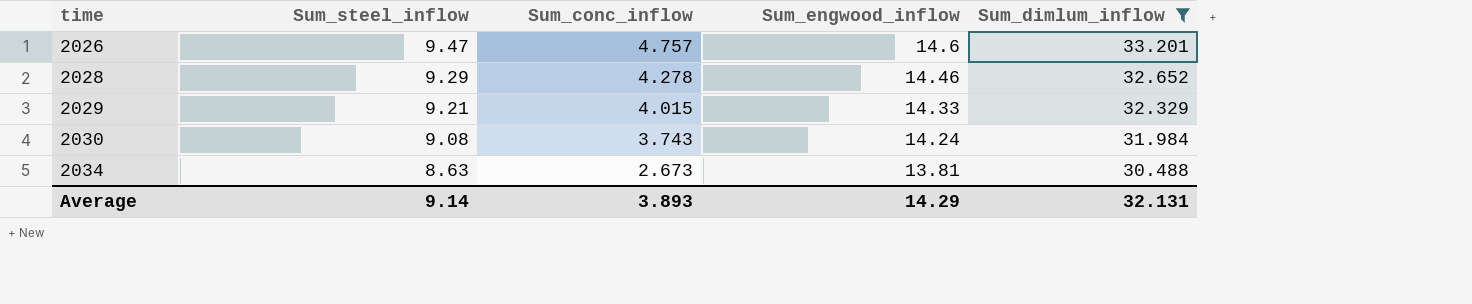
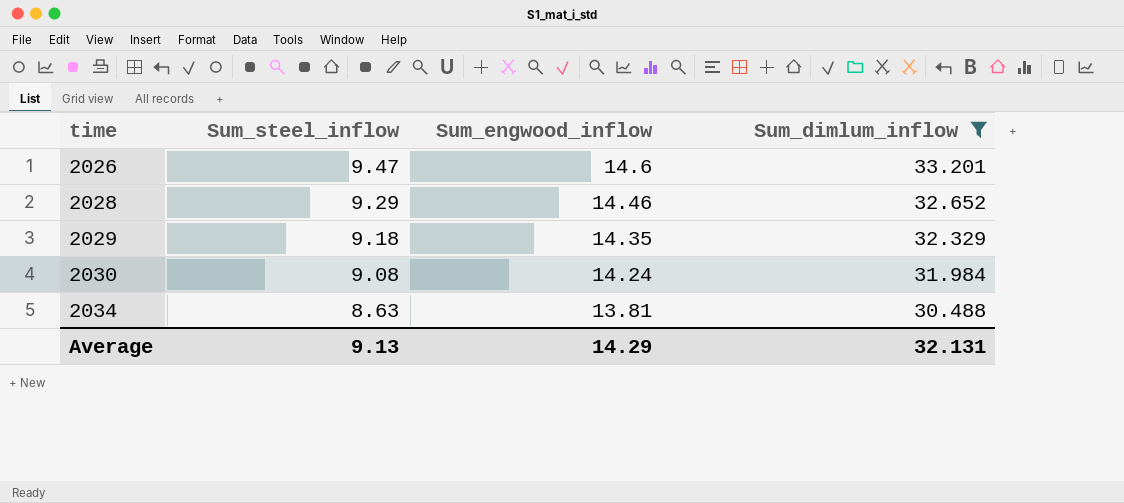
column Sum_conc_inflow | position: 3 -> none
2029 | Sum_steel_inflow: 9.21 -> 9.18
2029 | Sum_engwood_inflow: 14.33 -> 14.35
Average | Sum_steel_inflow: 9.14 -> 9.13

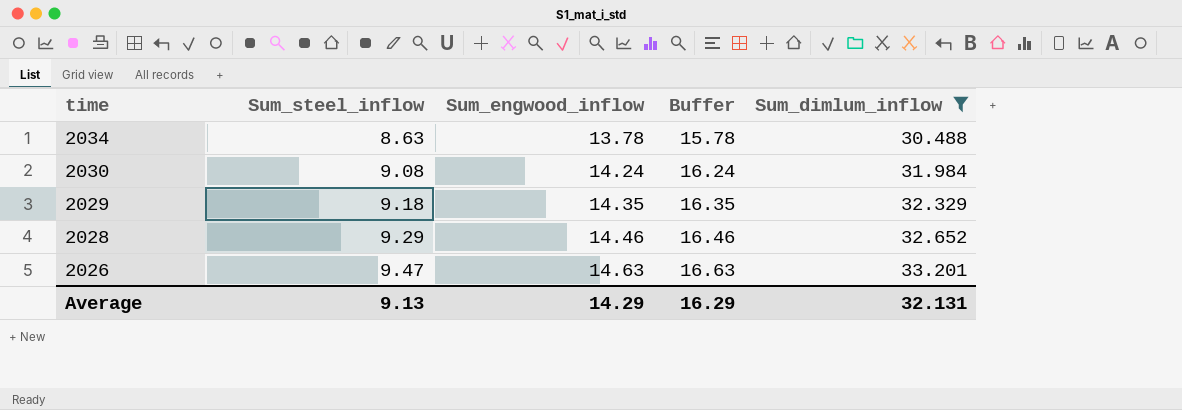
row order: time ascending -> time descending
column Buffer | formula: none -> [Sum_engwood_inflow] + 2
2034 | Sum_engwood_inflow: 13.81 -> 13.78
2026 | Sum_engwood_inflow: 14.6 -> 14.63

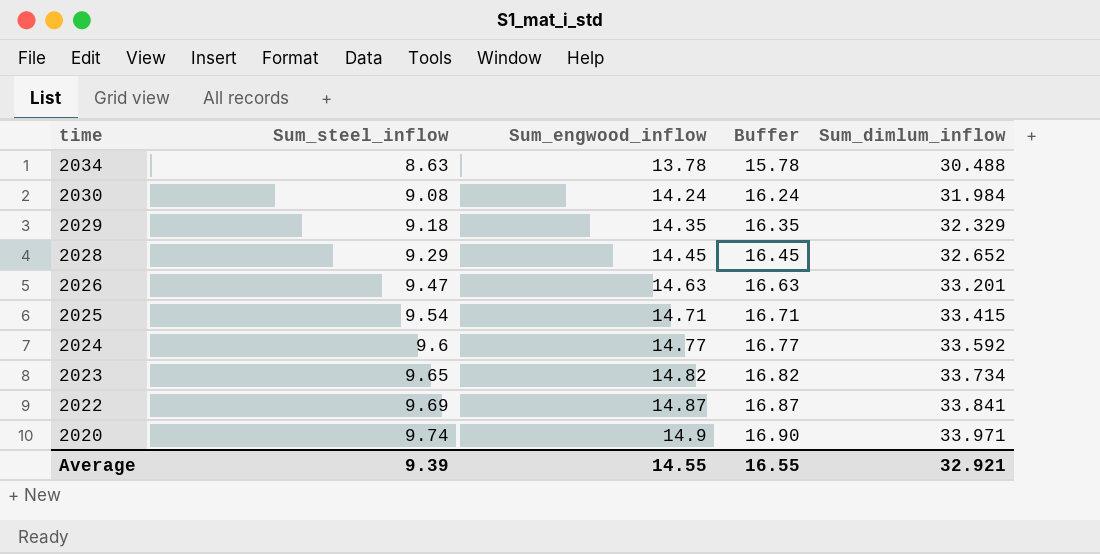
filter: Sum_dimlum_inflow <= 33.201 -> none
2028 | Sum_engwood_inflow: 14.46 -> 14.45
2028 | Buffer: 16.46 -> 16.45
Average | Sum_steel_inflow: 9.13 -> 9.39
Average | Sum_engwood_inflow: 14.29 -> 14.55
Average | Buffer: 16.29 -> 16.55
Average | Sum_dimlum_inflow: 32.131 -> 32.921

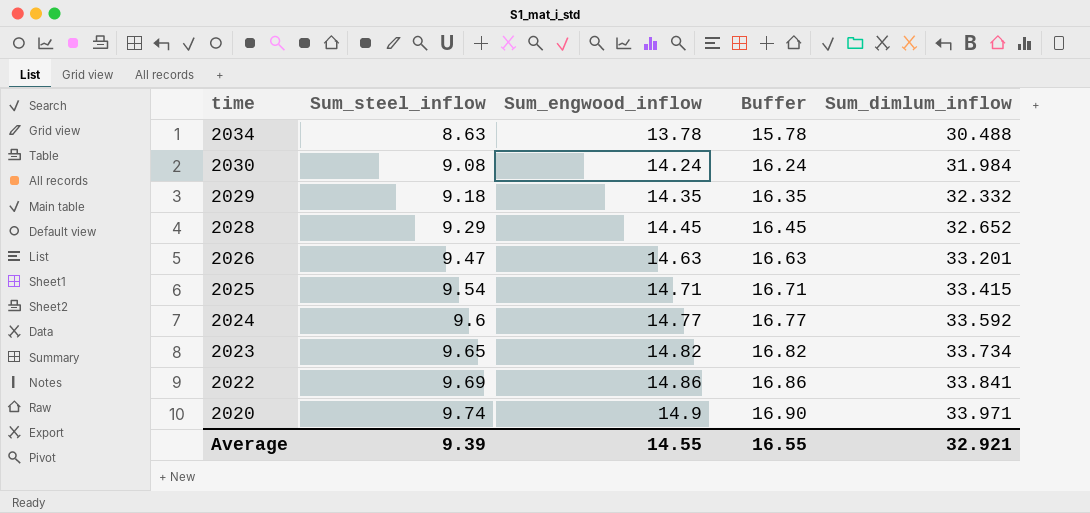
2029 | Sum_dimlum_inflow: 32.329 -> 32.332
2022 | Sum_engwood_inflow: 14.87 -> 14.86
2022 | Buffer: 16.87 -> 16.86

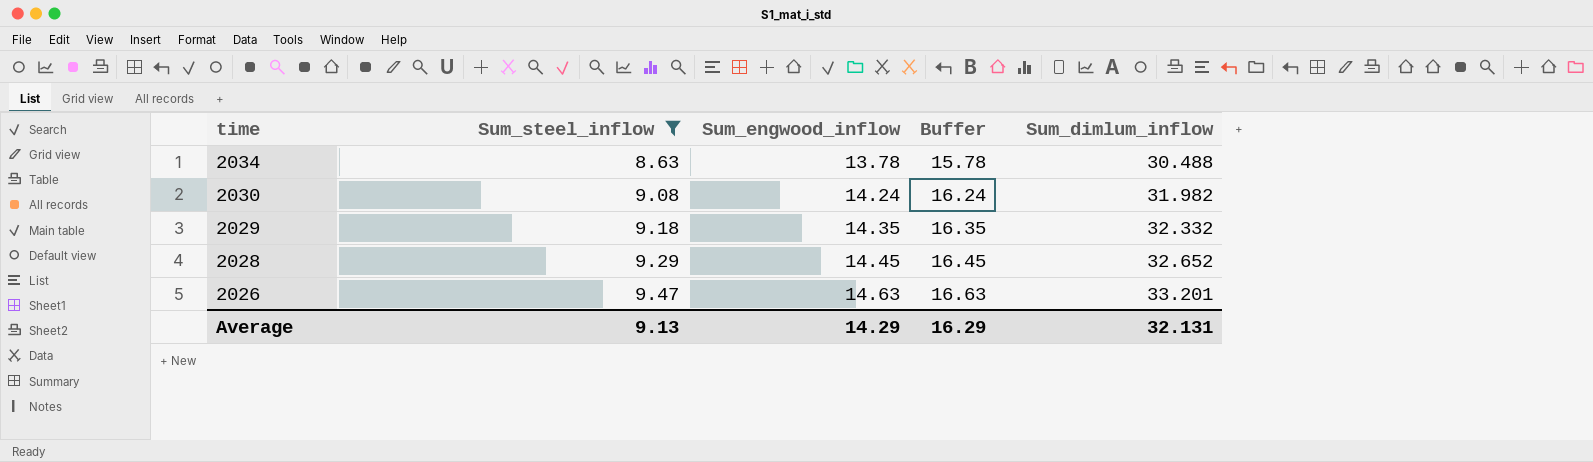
filter: none -> Sum_steel_inflow <= 9.47
2030 | Sum_dimlum_inflow: 31.984 -> 31.982
Average | Sum_steel_inflow: 9.39 -> 9.13
Average | Sum_engwood_inflow: 14.55 -> 14.29
Average | Buffer: 16.55 -> 16.29
Average | Sum_dimlum_inflow: 32.921 -> 32.131

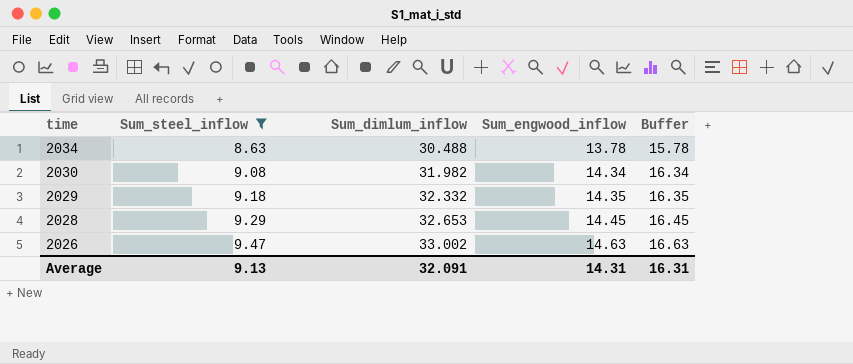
column Sum_dimlum_inflow | position: 5 -> 3
2030 | Sum_engwood_inflow: 14.24 -> 14.34
2030 | Buffer: 16.24 -> 16.34
2028 | Sum_dimlum_inflow: 32.652 -> 32.653
2026 | Sum_dimlum_inflow: 33.201 -> 33.002
Average | Sum_dimlum_inflow: 32.131 -> 32.091
Average | Sum_engwood_inflow: 14.29 -> 14.31
Average | Buffer: 16.29 -> 16.31

